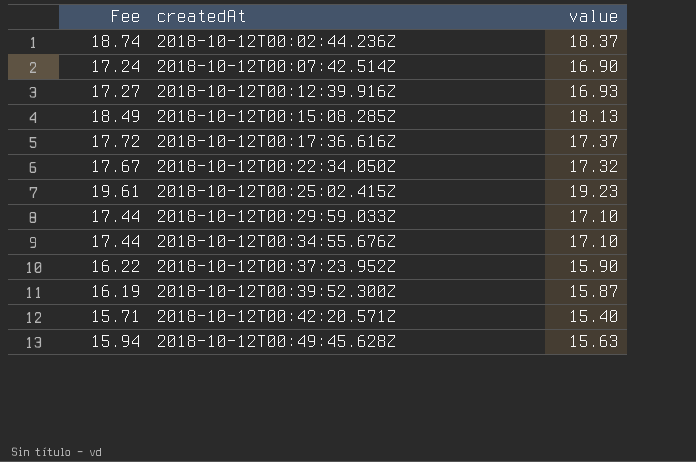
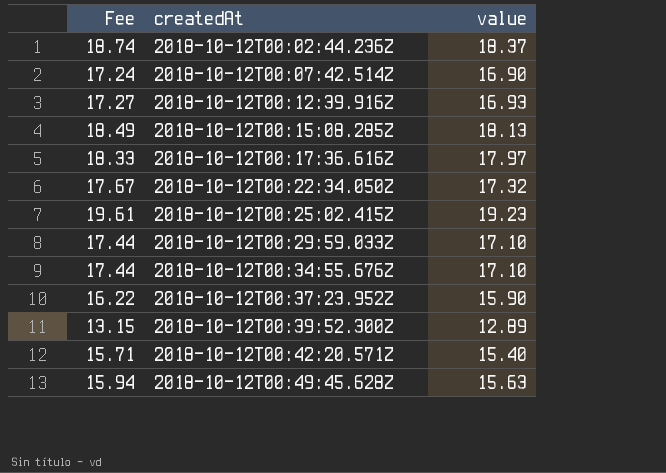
2018-10-12T00:17:36.616Z | Fee: 17.72 -> 18.33
2018-10-12T00:17:36.616Z | value: 17.37 -> 17.97
2018-10-12T00:39:52.300Z | Fee: 16.19 -> 13.15
2018-10-12T00:39:52.300Z | value: 15.87 -> 12.89

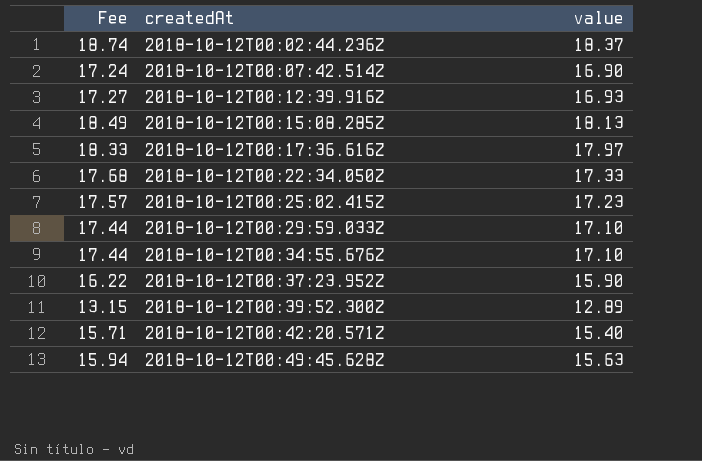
2018-10-12T00:22:34.050Z | Fee: 17.67 -> 17.68
2018-10-12T00:22:34.050Z | value: 17.32 -> 17.33
2018-10-12T00:25:02.415Z | Fee: 19.61 -> 17.57
2018-10-12T00:25:02.415Z | value: 19.23 -> 17.23

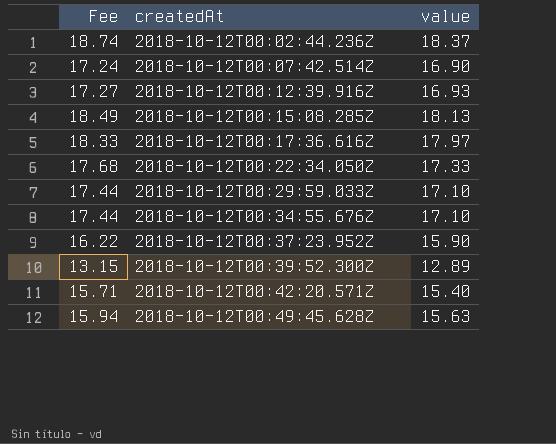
row 2018-10-12T00:25:02.415Z: 17.57 | 17.23 -> none

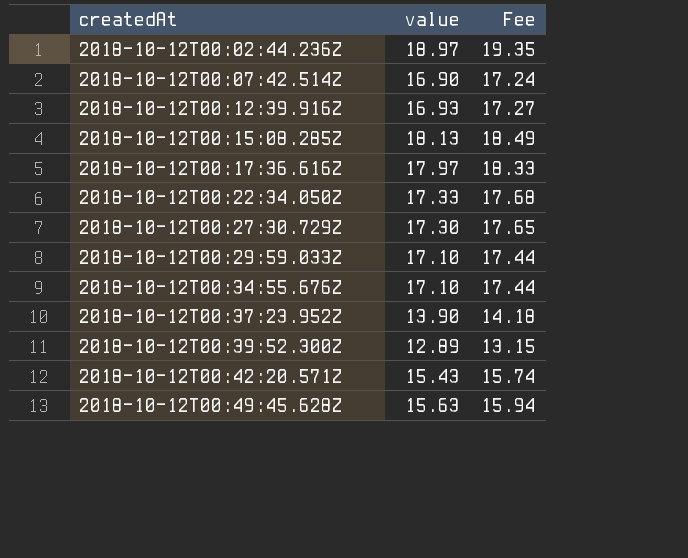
column Fee | position: 1 -> 3
2018-10-12T00:02:44.236Z | value: 18.37 -> 18.97
2018-10-12T00:02:44.236Z | Fee: 18.74 -> 19.35
row 2018-10-12T00:27:30.729Z: none -> 17.30 | 17.65
2018-10-12T00:37:23.952Z | value: 15.90 -> 13.90
2018-10-12T00:37:23.952Z | Fee: 16.22 -> 14.18
2018-10-12T00:42:20.571Z | value: 15.40 -> 15.43
2018-10-12T00:42:20.571Z | Fee: 15.71 -> 15.74

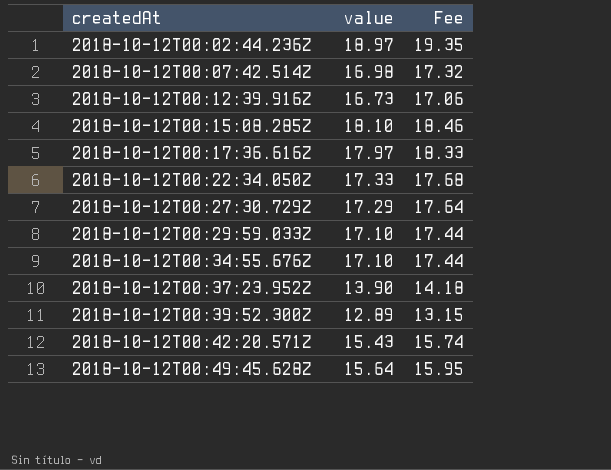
2018-10-12T00:07:42.514Z | value: 16.90 -> 16.98
2018-10-12T00:07:42.514Z | Fee: 17.24 -> 17.32
2018-10-12T00:12:39.916Z | value: 16.93 -> 16.73
2018-10-12T00:12:39.916Z | Fee: 17.27 -> 17.06
2018-10-12T00:15:08.285Z | value: 18.13 -> 18.10
2018-10-12T00:15:08.285Z | Fee: 18.49 -> 18.46
2018-10-12T00:27:30.729Z | value: 17.30 -> 17.29
2018-10-12T00:27:30.729Z | Fee: 17.65 -> 17.64
2018-10-12T00:49:45.628Z | value: 15.63 -> 15.64
2018-10-12T00:49:45.628Z | Fee: 15.94 -> 15.95

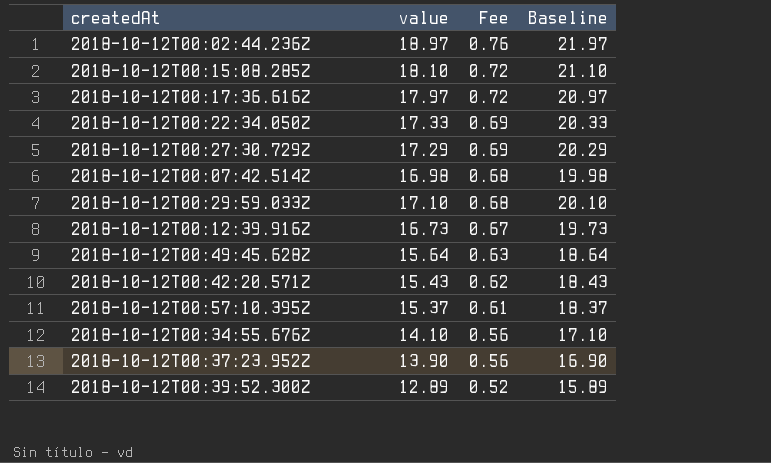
row order: createdAt ascending -> Fee descending
column Fee | formula: [value] * 1.02 -> [value] * 0.04
column Baseline | formula: none -> [value] + 3
row 2018-10-12T00:57:10.395Z: none -> 15.37 | 0.61 | 18.37
2018-10-12T00:34:55.676Z | value: 17.10 -> 14.10

